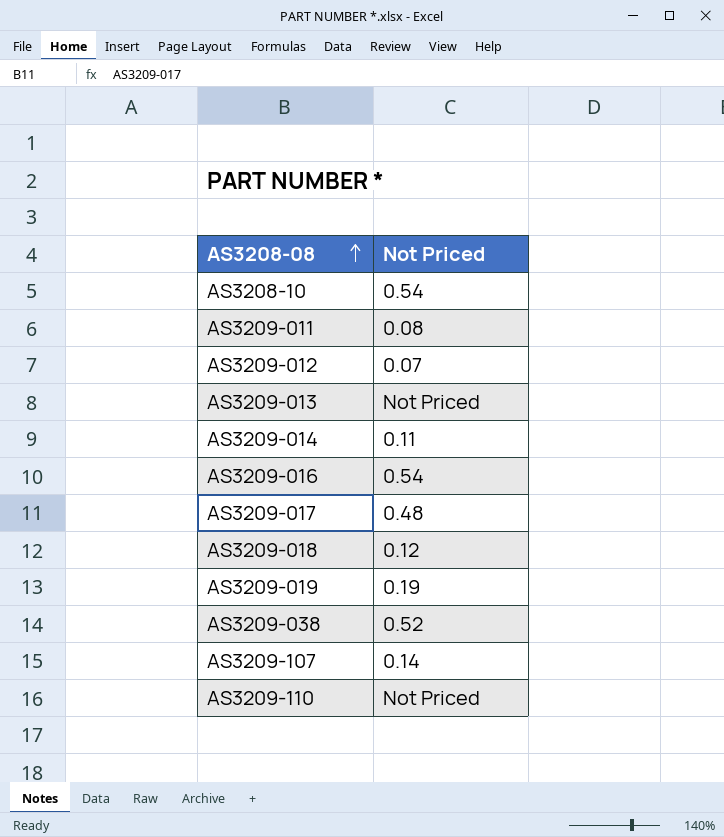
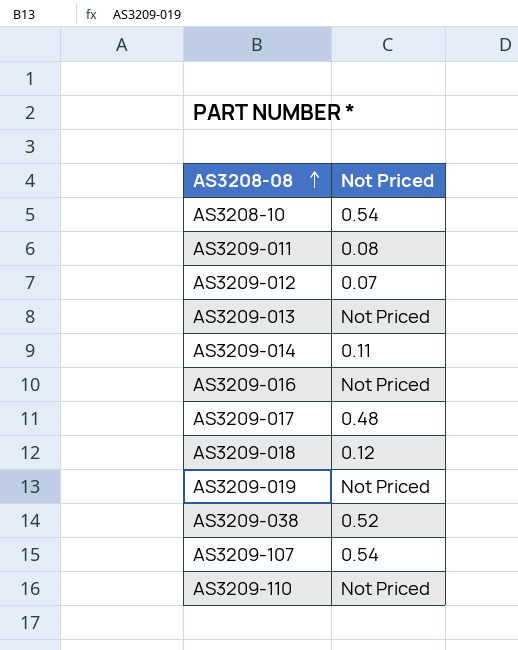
AS3209-016 | Not Priced: 0.54 -> Not Priced
AS3209-019 | Not Priced: 0.19 -> Not Priced
AS3209-107 | Not Priced: 0.14 -> 0.54

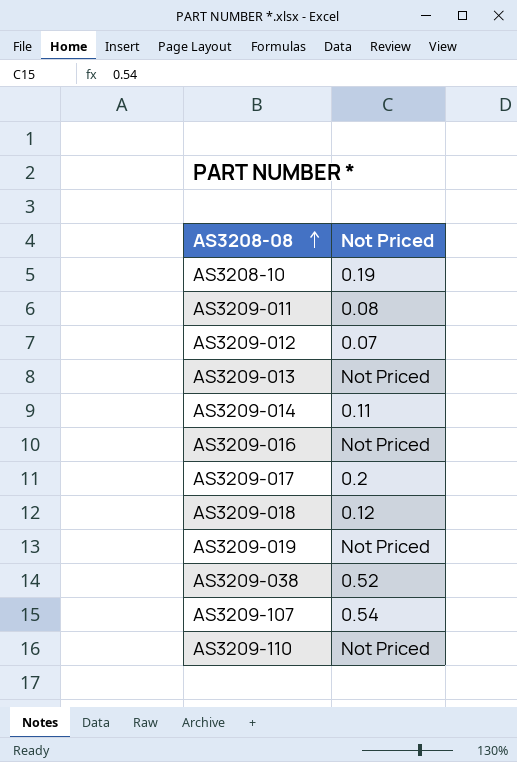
AS3208-10 | Not Priced: 0.54 -> 0.19
AS3209-017 | Not Priced: 0.48 -> 0.2

